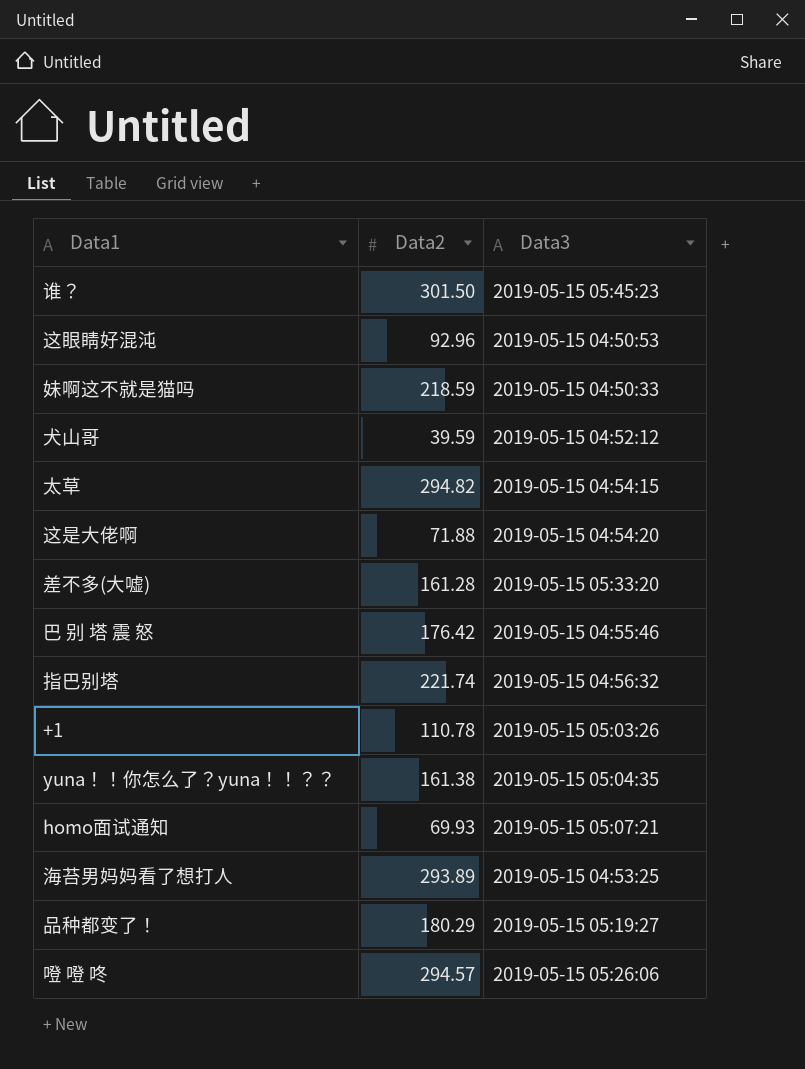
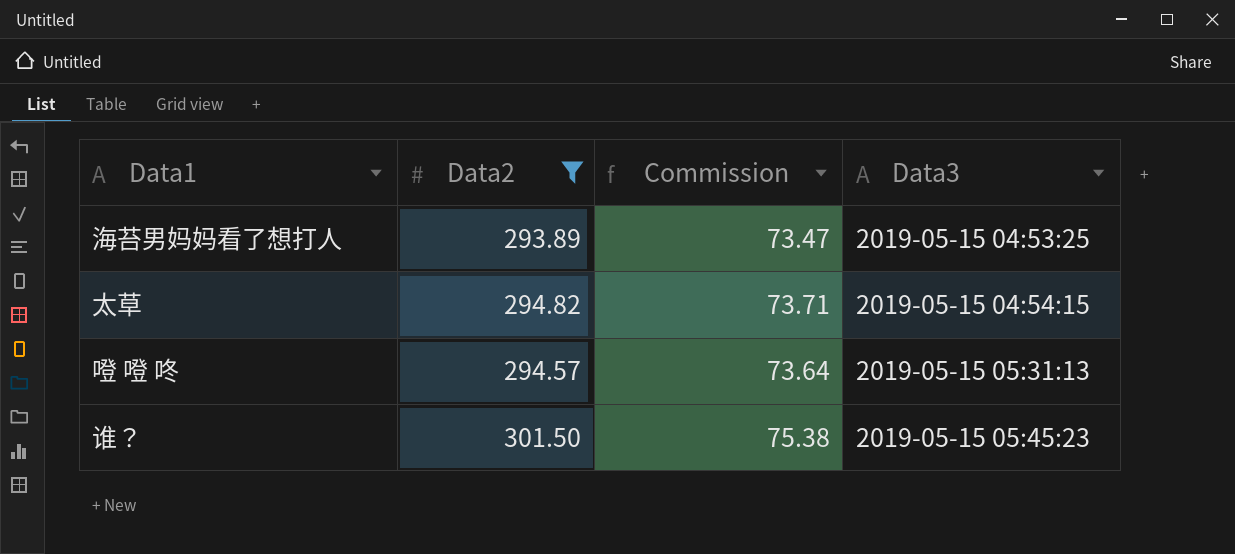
filter: none -> Data2 >= 293.89
row order: none -> Data3 ascending
column Commission | formula: none -> [Data2] * 0.25
噔 噔 咚 | Data3: 2019-05-15 05:26:06 -> 2019-05-15 05:31:13

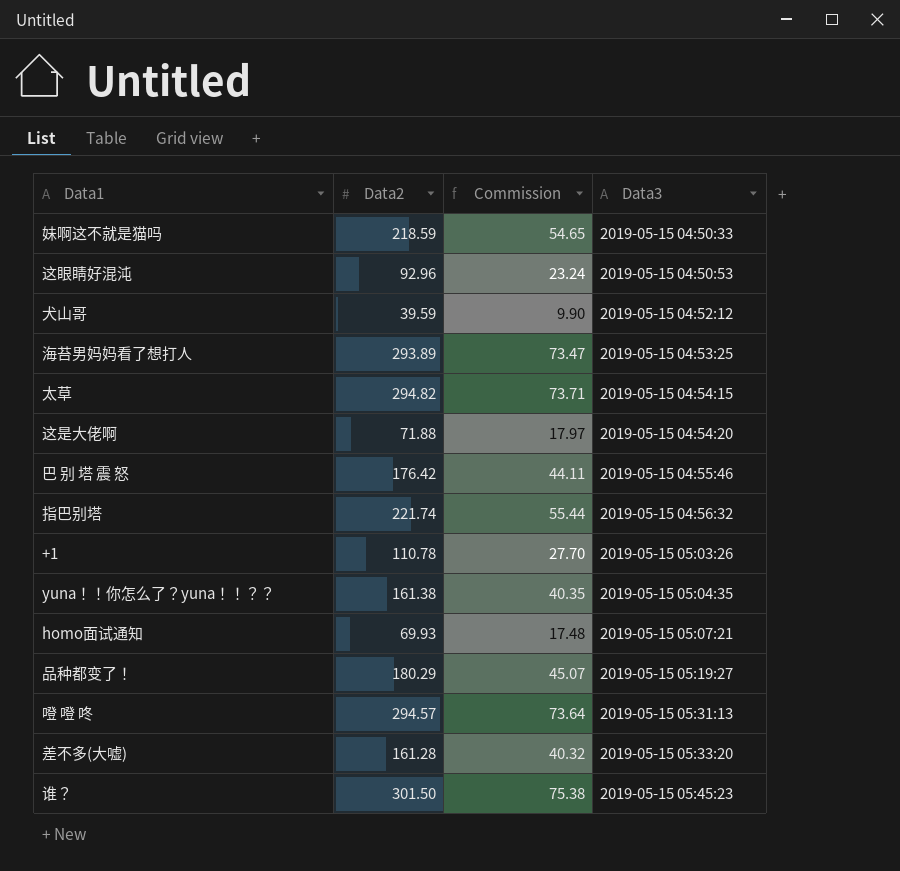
filter: Data2 >= 293.89 -> none

